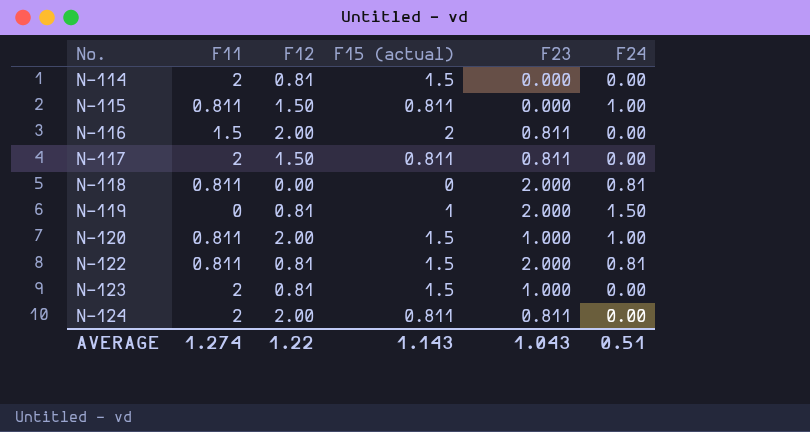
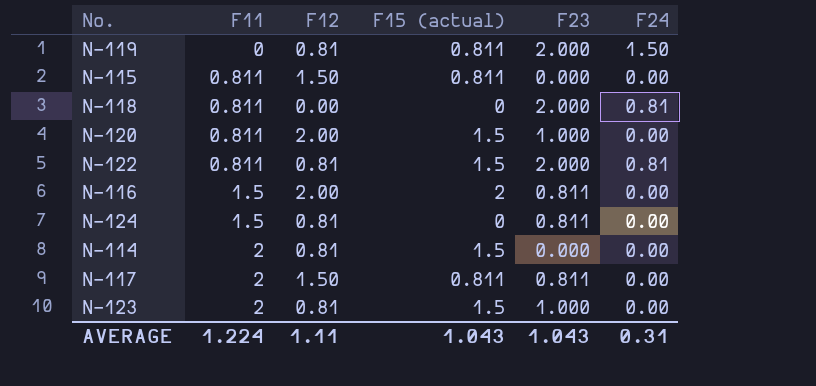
row order: No. ascending -> F11 ascending
N-119 | F15 (actual): 1 -> 0.811
N-115 | F24: 1.00 -> 0.00
N-120 | F24: 1.00 -> 0.00
N-124 | F11: 2 -> 1.5
N-124 | F12: 2.00 -> 0.81
N-124 | F15 (actual): 0.811 -> 0
AVERAGE | F11: 1.274 -> 1.224
AVERAGE | F12: 1.22 -> 1.11
AVERAGE | F15 (actual): 1.143 -> 1.043
AVERAGE | F24: 0.51 -> 0.31

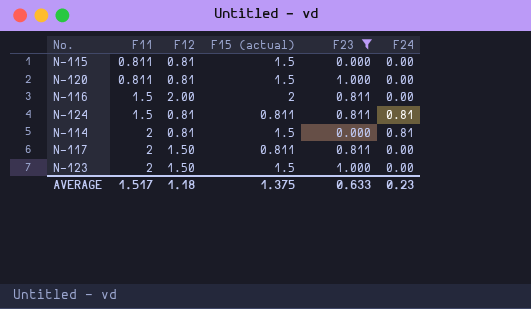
filter: none -> F23 != 2.000
N-115 | F12: 1.50 -> 0.81
N-115 | F15 (actual): 0.811 -> 1.5
N-120 | F12: 2.00 -> 0.81
N-124 | F15 (actual): 0 -> 0.811
N-124 | F24: 0.00 -> 0.81
N-114 | F24: 0.00 -> 0.81
N-123 | F12: 0.81 -> 1.50
AVERAGE | F11: 1.224 -> 1.517
AVERAGE | F12: 1.11 -> 1.18
AVERAGE | F15 (actual): 1.043 -> 1.375
AVERAGE | F23: 1.043 -> 0.633
AVERAGE | F24: 0.31 -> 0.23

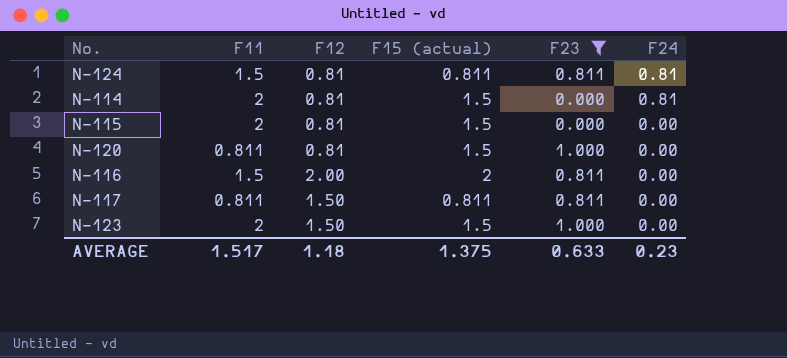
row order: F11 ascending -> F24 descending
N-115 | F11: 0.811 -> 2
N-117 | F11: 2 -> 0.811

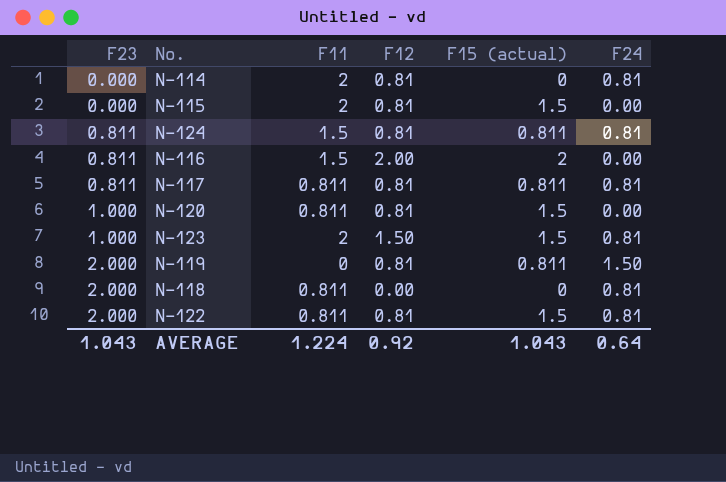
filter: F23 != 2.000 -> none
row order: F24 descending -> F23 ascending
column F23 | position: 5 -> 1
N-114 | F15 (actual): 1.5 -> 0
N-117 | F12: 1.50 -> 0.81
N-117 | F24: 0.00 -> 0.81
N-123 | F24: 0.00 -> 0.81
AVERAGE | F23: 0.633 -> 1.043
AVERAGE | F11: 1.517 -> 1.224
AVERAGE | F12: 1.18 -> 0.92
AVERAGE | F15 (actual): 1.375 -> 1.043
AVERAGE | F24: 0.23 -> 0.64

